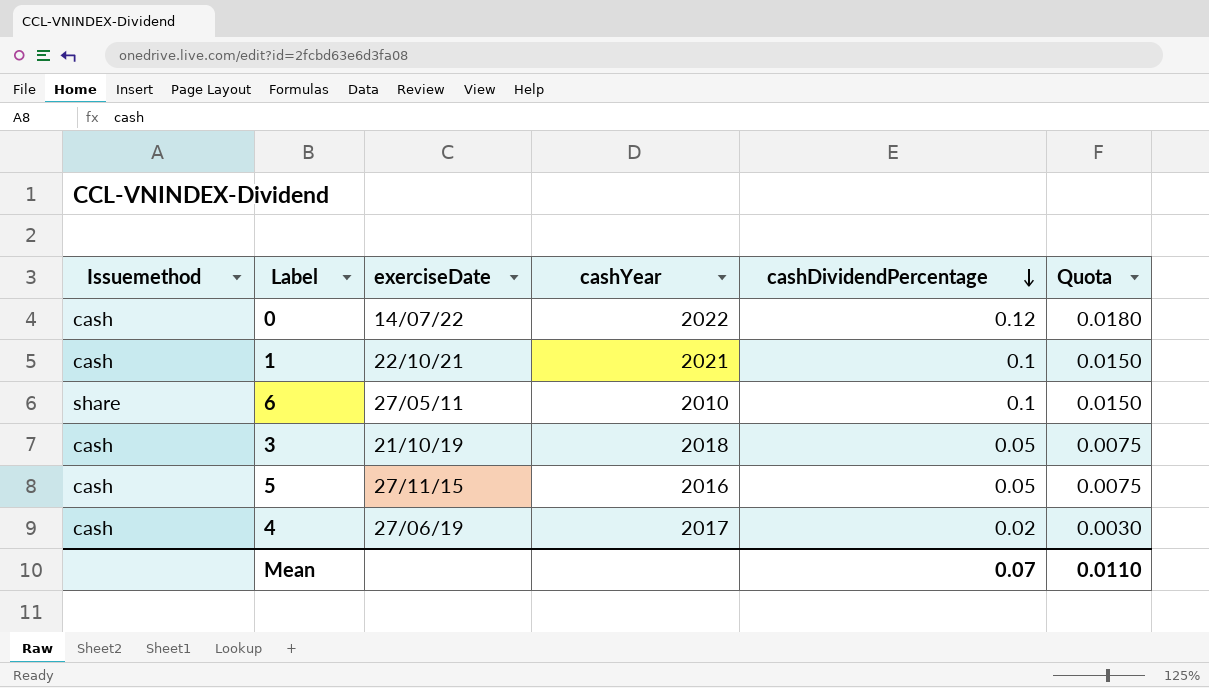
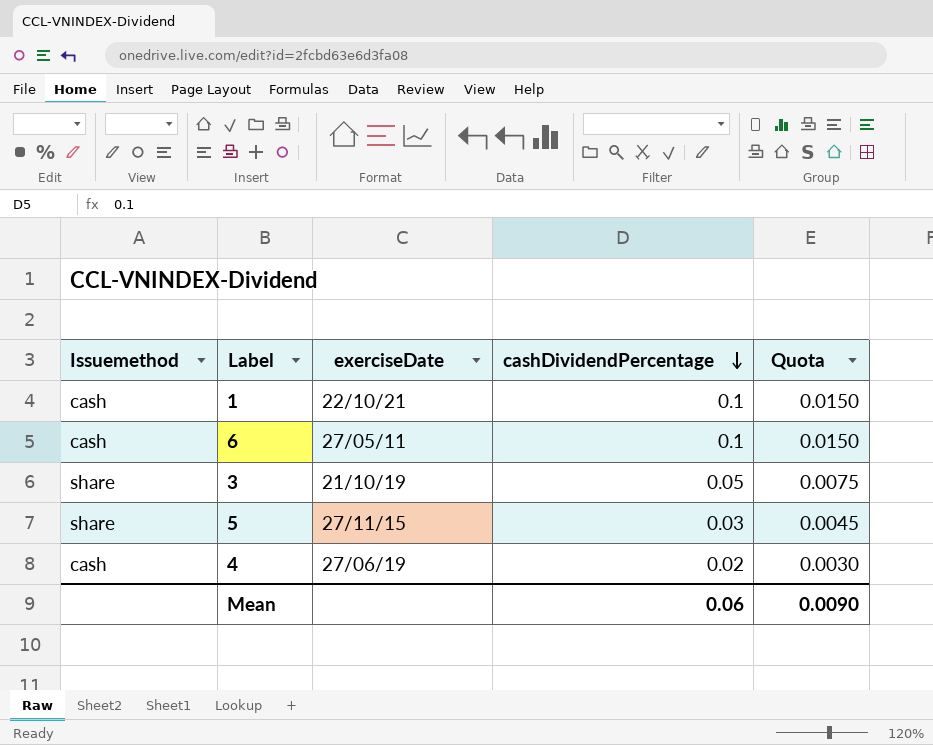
column cashYear | position: 4 -> none
row 0: cash | 14/07/22 | 2022 | 0.12 | 0.0180 -> none
6 | Issuemethod: share -> cash
3 | Issuemethod: cash -> share
5 | Issuemethod: cash -> share
5 | cashDividendPercentage: 0.05 -> 0.03
5 | Quota: 0.0075 -> 0.0045
Mean | cashDividendPercentage: 0.07 -> 0.06
Mean | Quota: 0.0110 -> 0.0090

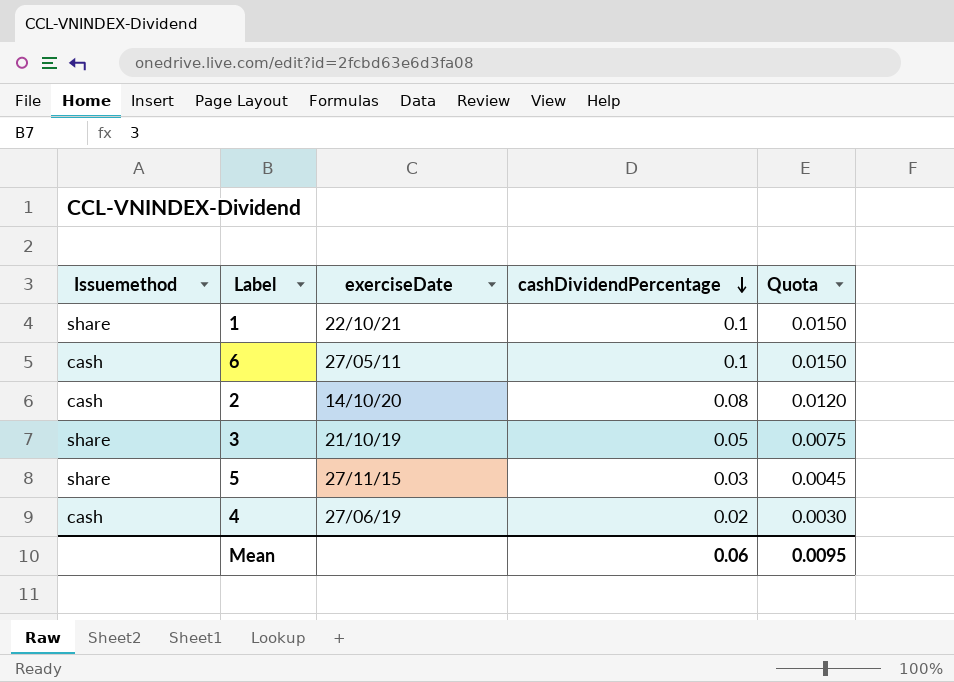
1 | Issuemethod: cash -> share
row 2: none -> cash | 14/10/20 | 0.08 | 0.0120
Mean | Quota: 0.0090 -> 0.0095

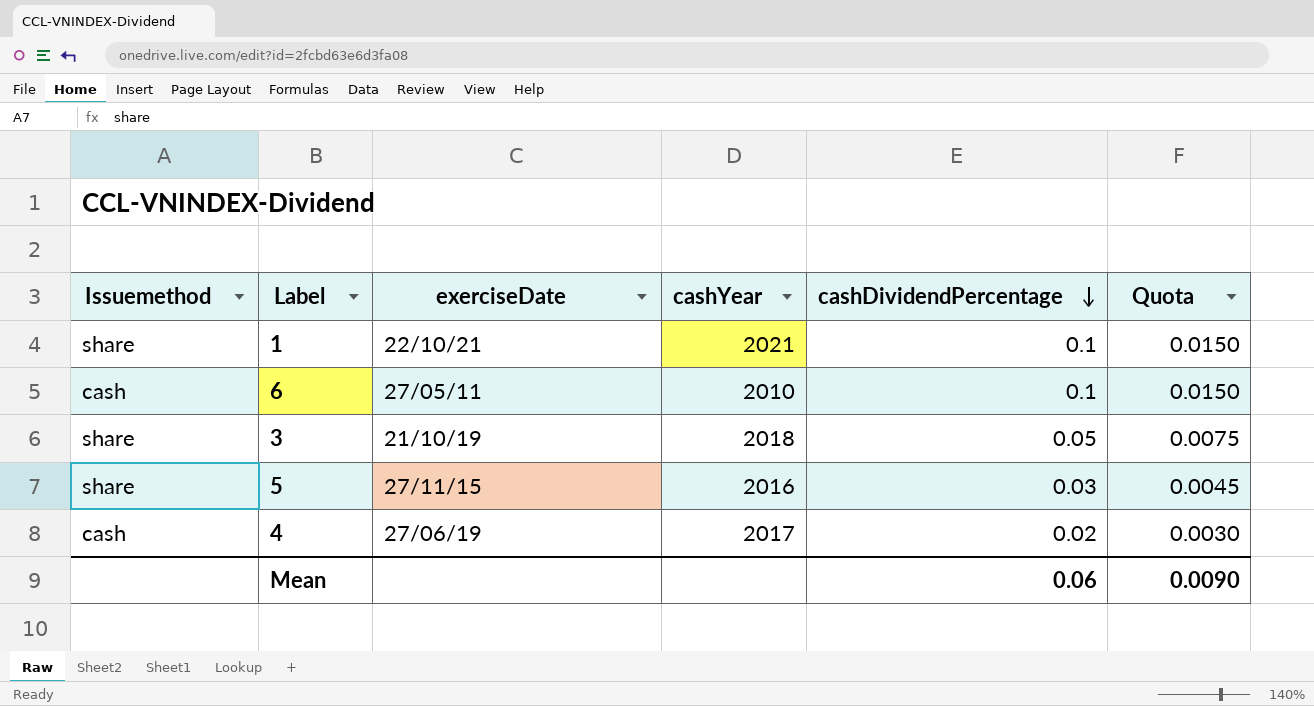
column cashYear | position: none -> 4
row 2: cash | 14/10/20 | 0.08 | 0.0120 -> none
Mean | Quota: 0.0095 -> 0.0090

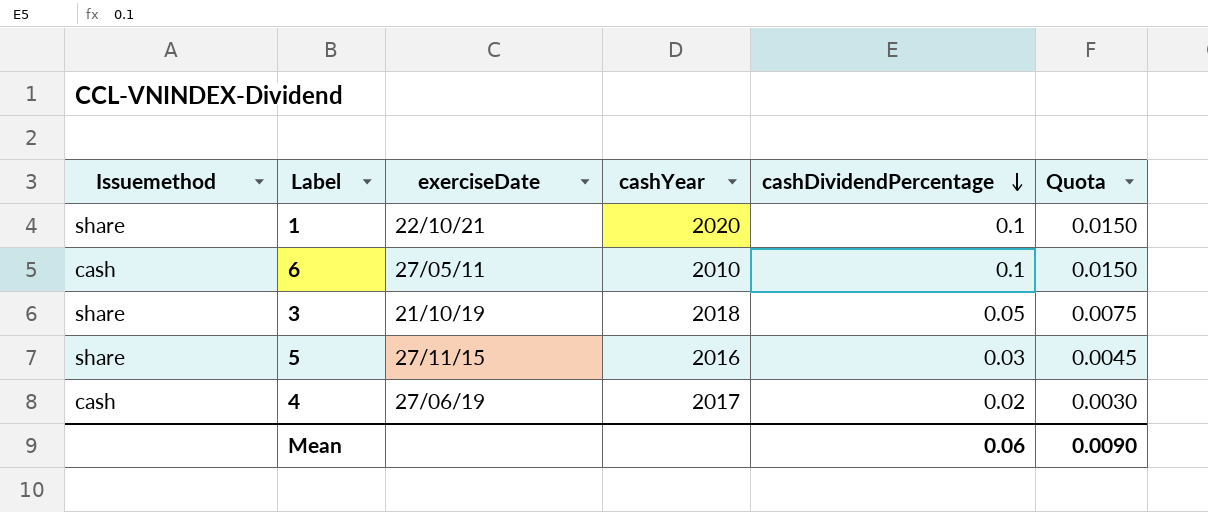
1 | cashYear: 2021 -> 2020

